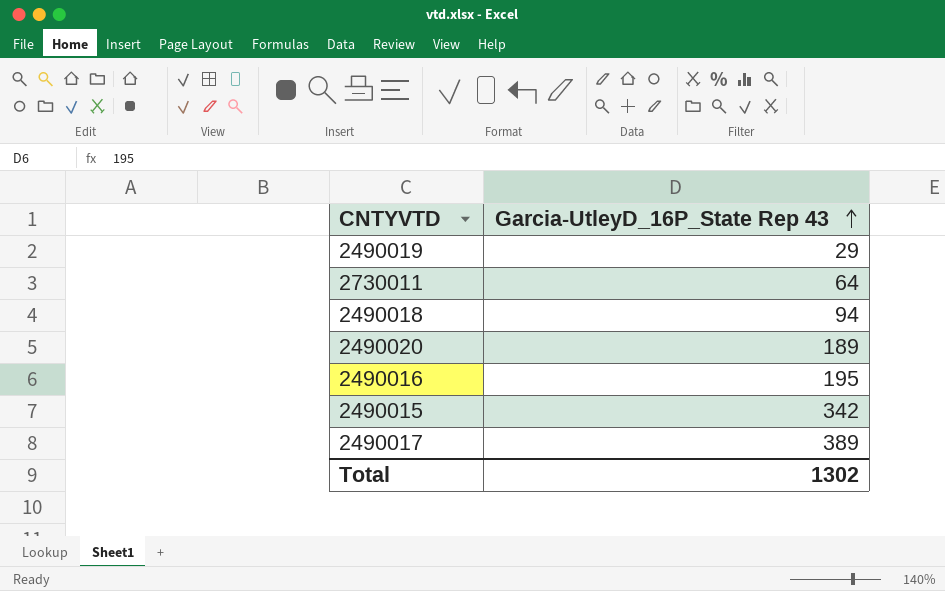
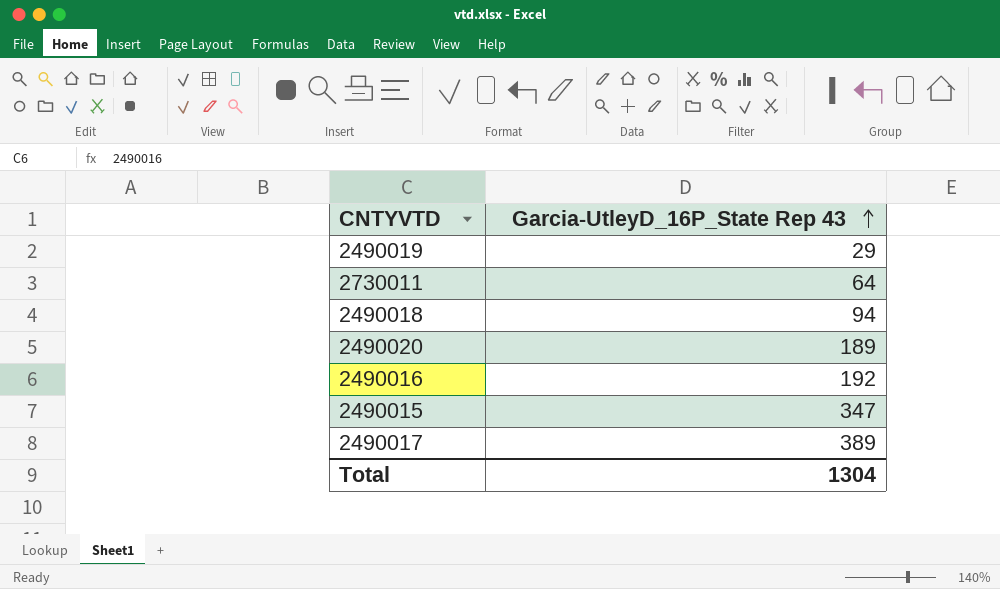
2490016 | Garcia-UtleyD_16P_State Rep 43: 195 -> 192
2490015 | Garcia-UtleyD_16P_State Rep 43: 342 -> 347
Total | Garcia-UtleyD_16P_State Rep 43: 1302 -> 1304

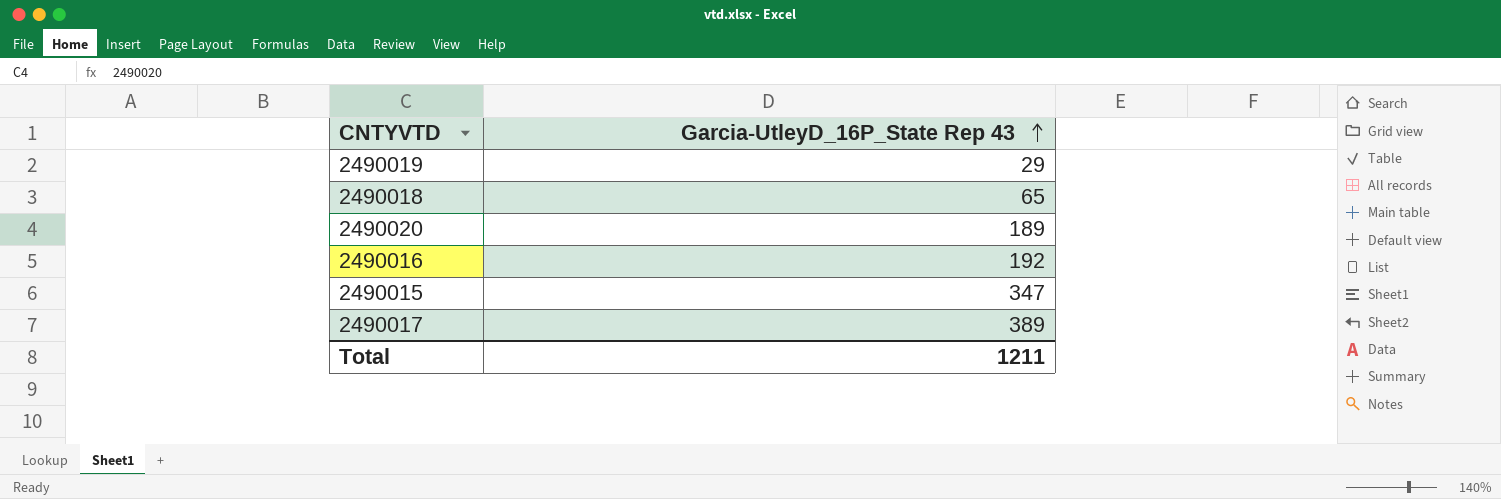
row 2730011: 64 -> none
2490018 | Garcia-UtleyD_16P_State Rep 43: 94 -> 65
Total | Garcia-UtleyD_16P_State Rep 43: 1304 -> 1211

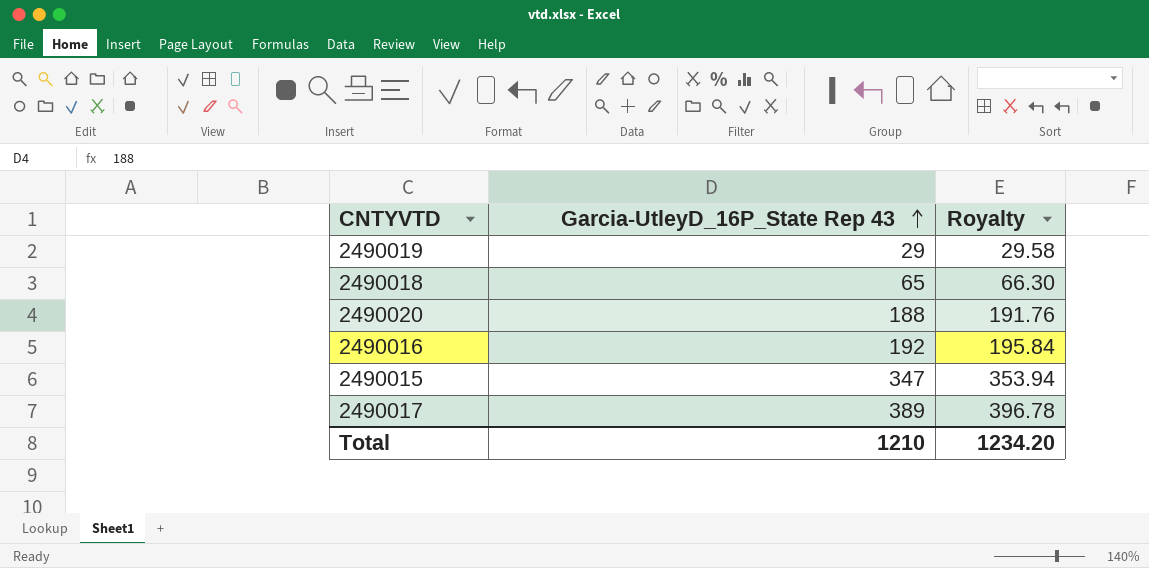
column Royalty | formula: none -> [Garcia-UtleyD_16P_State Rep 43] * 1.02
2490020 | Garcia-UtleyD_16P_State Rep 43: 189 -> 188
Total | Garcia-UtleyD_16P_State Rep 43: 1211 -> 1210

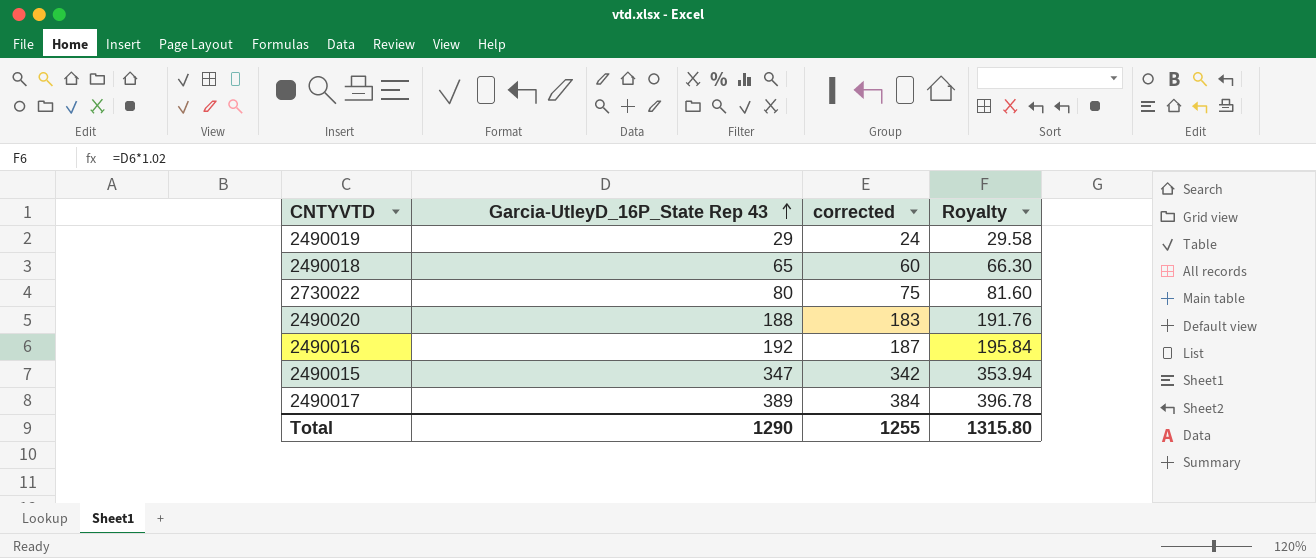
column corrected | formula: none -> [Garcia-UtleyD_16P_State Rep 43] - 5
row 2730022: none -> 80 | 75 | 81.60
Total | Garcia-UtleyD_16P_State Rep 43: 1210 -> 1290
Total | Royalty: 1234.20 -> 1315.80

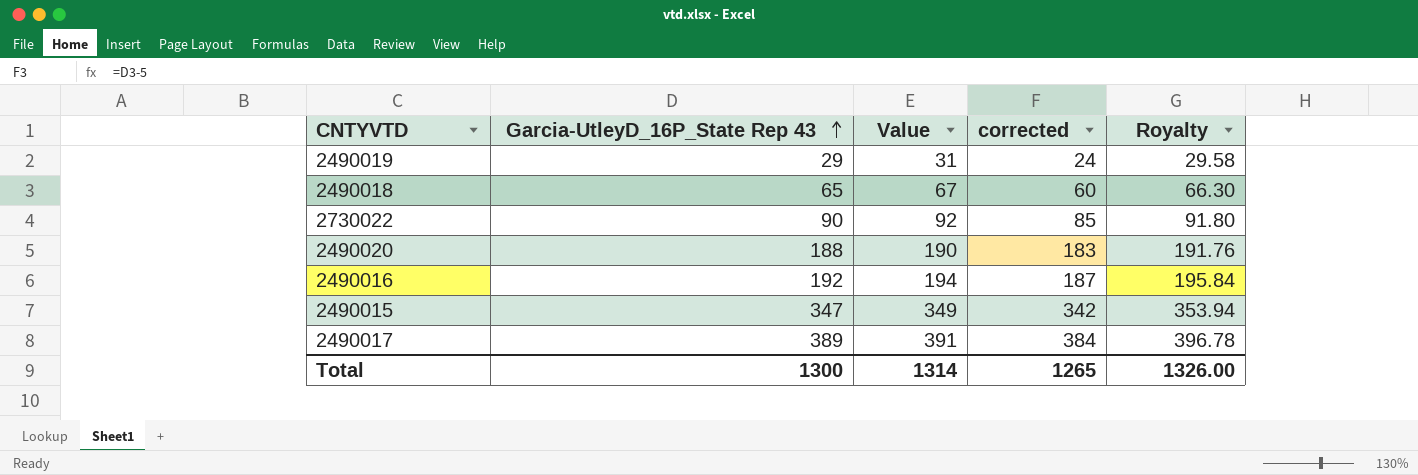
column Value | formula: none -> [Garcia-UtleyD_16P_State Rep 43] + 2
2730022 | Garcia-UtleyD_16P_State Rep 43: 80 -> 90
2730022 | corrected: 75 -> 85
2730022 | Royalty: 81.60 -> 91.80
Total | Garcia-UtleyD_16P_State Rep 43: 1290 -> 1300
Total | corrected: 1255 -> 1265
Total | Royalty: 1315.80 -> 1326.00

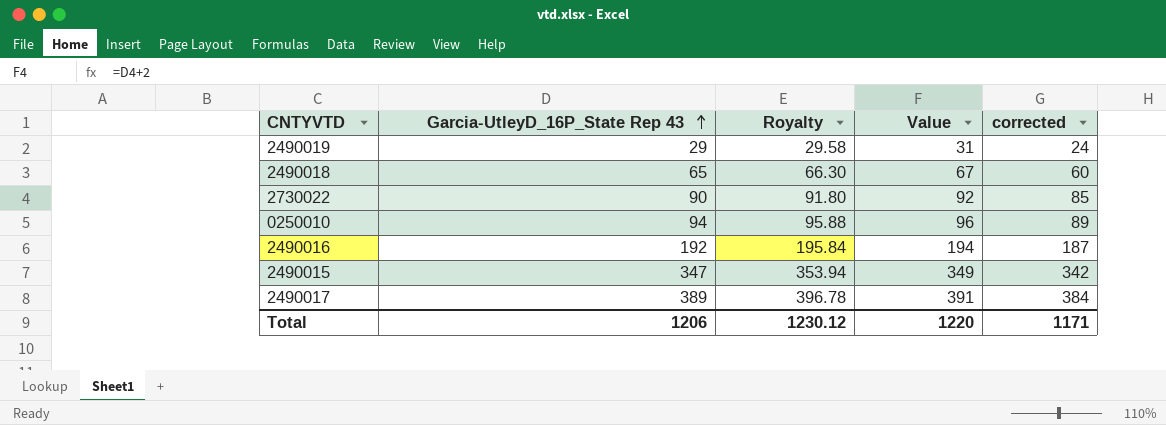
column Royalty | position: 5 -> 3
row 2490020: 188 | 190 | 183 | 191.76 -> none
row 0250010: none -> 94 | 95.88 | 96 | 89
Total | Garcia-UtleyD_16P_State Rep 43: 1300 -> 1206
Total | Royalty: 1326.00 -> 1230.12
Total | Value: 1314 -> 1220
Total | corrected: 1265 -> 1171

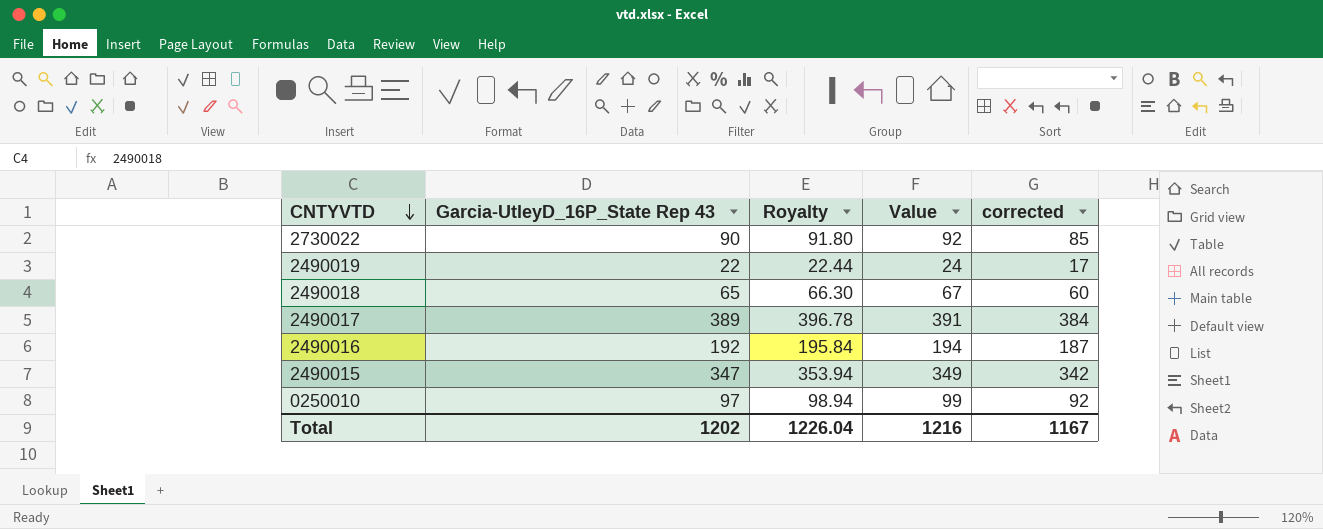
row order: Garcia-UtleyD_16P_State Rep 43 ascending -> CNTYVTD descending
2490019 | Garcia-UtleyD_16P_State Rep 43: 29 -> 22
2490019 | Royalty: 29.58 -> 22.44
2490019 | Value: 31 -> 24
2490019 | corrected: 24 -> 17
0250010 | Garcia-UtleyD_16P_State Rep 43: 94 -> 97
0250010 | Royalty: 95.88 -> 98.94
0250010 | Value: 96 -> 99
0250010 | corrected: 89 -> 92
Total | Garcia-UtleyD_16P_State Rep 43: 1206 -> 1202
Total | Royalty: 1230.12 -> 1226.04
Total | Value: 1220 -> 1216
Total | corrected: 1171 -> 1167

